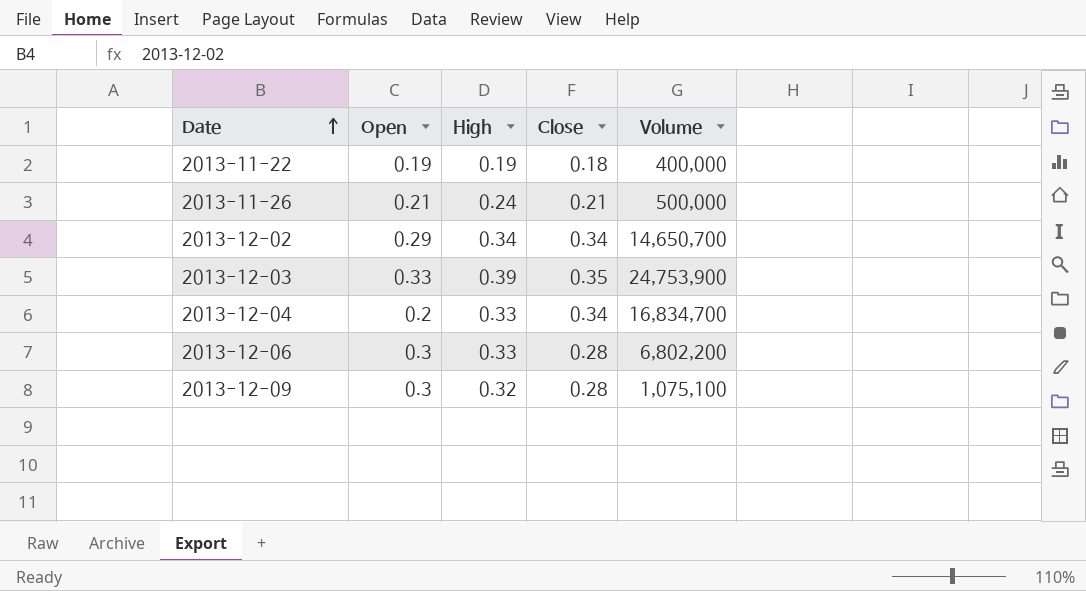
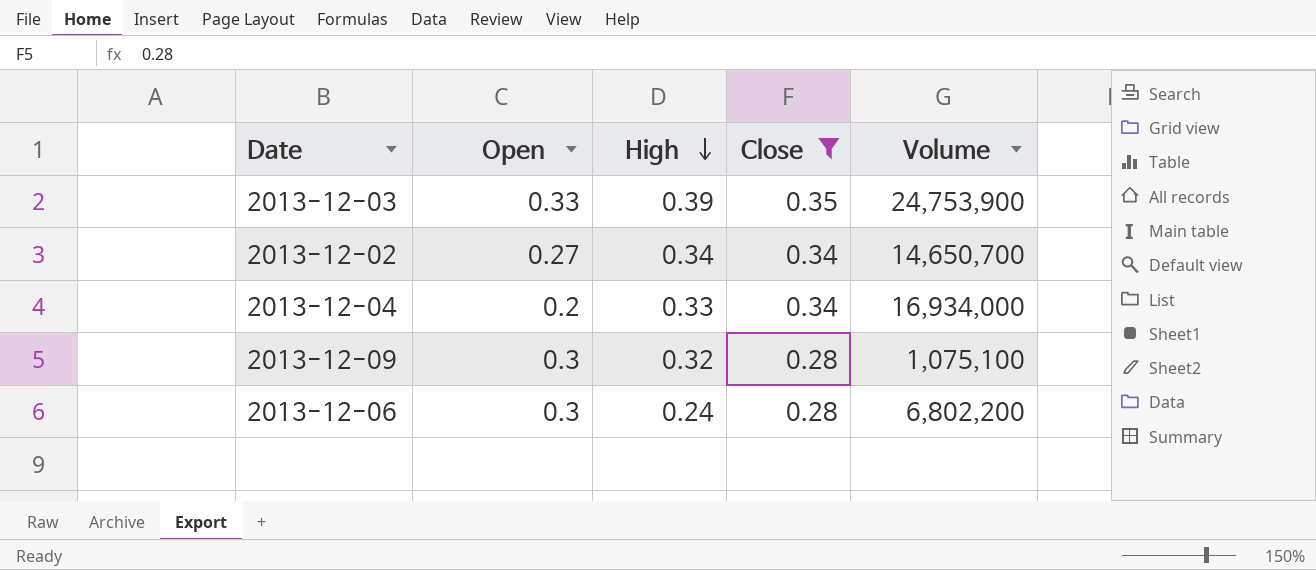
filter: none -> Close >= 0.28
row order: Date ascending -> High descending
2013-12-02 | Open: 0.29 -> 0.27
2013-12-04 | Volume: 16,834,700 -> 16,934,000
2013-12-06 | High: 0.33 -> 0.24

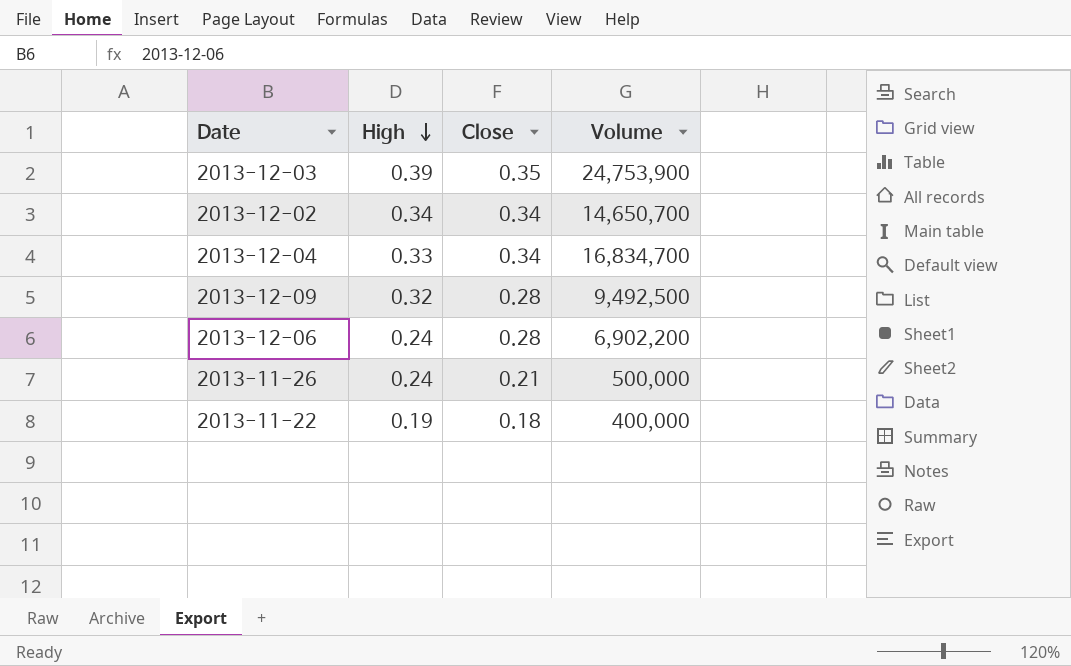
filter: Close >= 0.28 -> none
column Open | position: 2 -> none
2013-12-04 | Volume: 16,934,000 -> 16,834,700
2013-12-09 | Volume: 1,075,100 -> 9,492,500
2013-12-06 | Volume: 6,802,200 -> 6,902,200

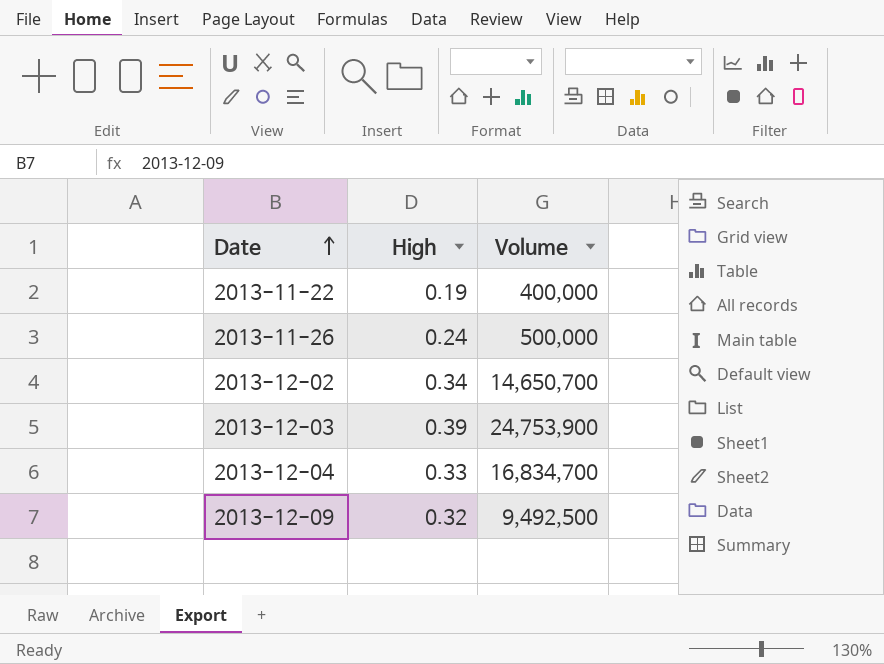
row order: High descending -> Date ascending
column Close | position: 3 -> none
row 2013-12-06: 0.24 | 0.28 | 6,902,200 -> none

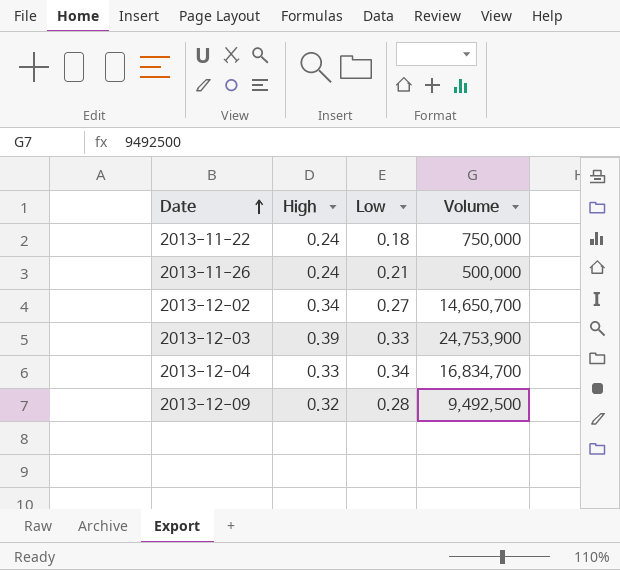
column Low | position: none -> 3
2013-11-22 | High: 0.19 -> 0.24
2013-11-22 | Volume: 400,000 -> 750,000

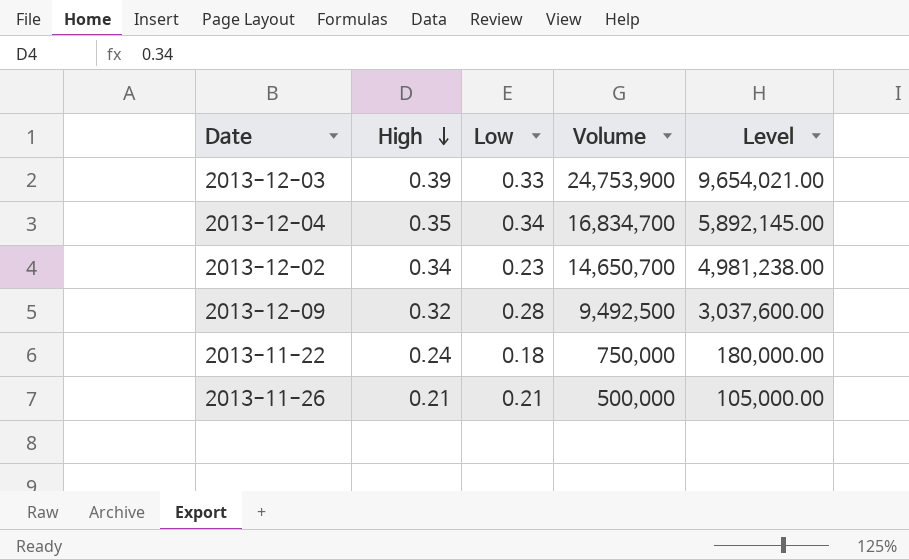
row order: Date ascending -> High descending
column Level | formula: none -> [High] * [Volume]
2013-12-04 | High: 0.33 -> 0.35
2013-12-02 | Low: 0.27 -> 0.23
2013-11-26 | High: 0.24 -> 0.21

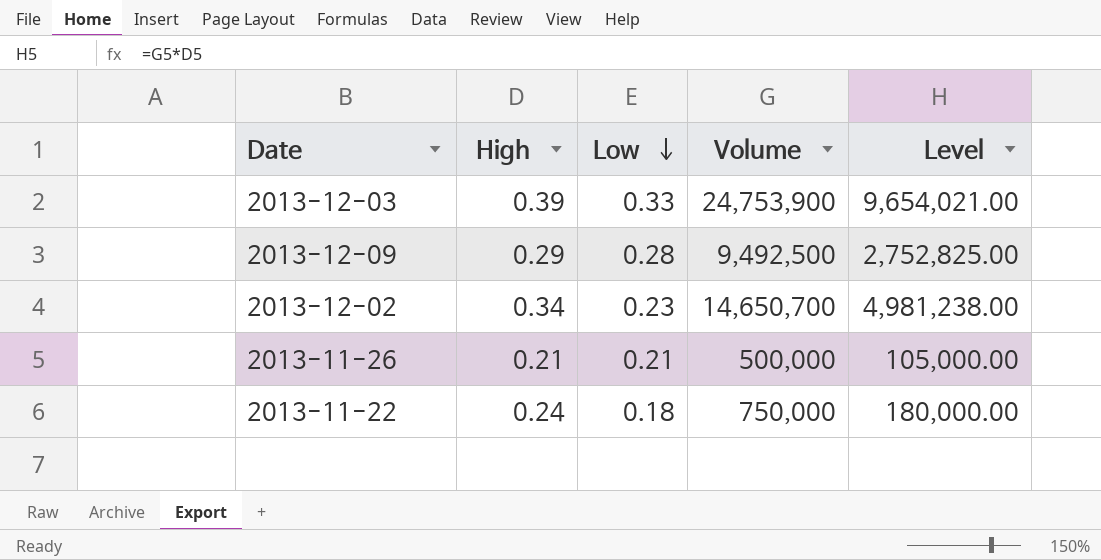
row order: High descending -> Low descending
row 2013-12-04: 0.35 | 0.34 | 16,834,700 | 5,892,145.00 -> none
2013-12-09 | High: 0.32 -> 0.29
2013-12-09 | Level: 3,037,600.00 -> 2,752,825.00

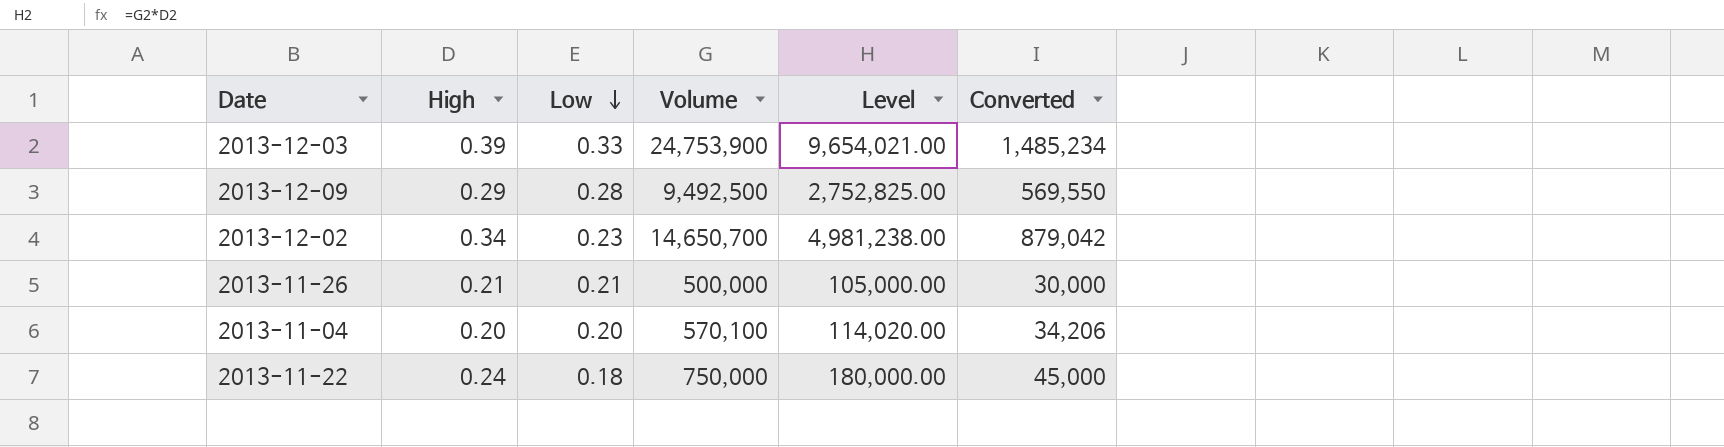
column Converted | formula: none -> [Volume] * 0.06
row 2013-11-04: none -> 0.20 | 0.20 | 570,100 | 114,020.00 | 34,206

